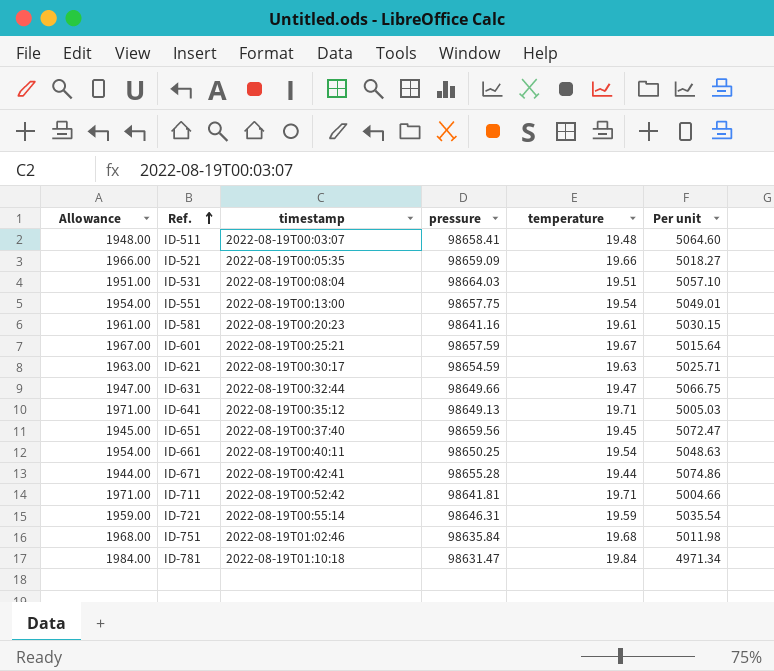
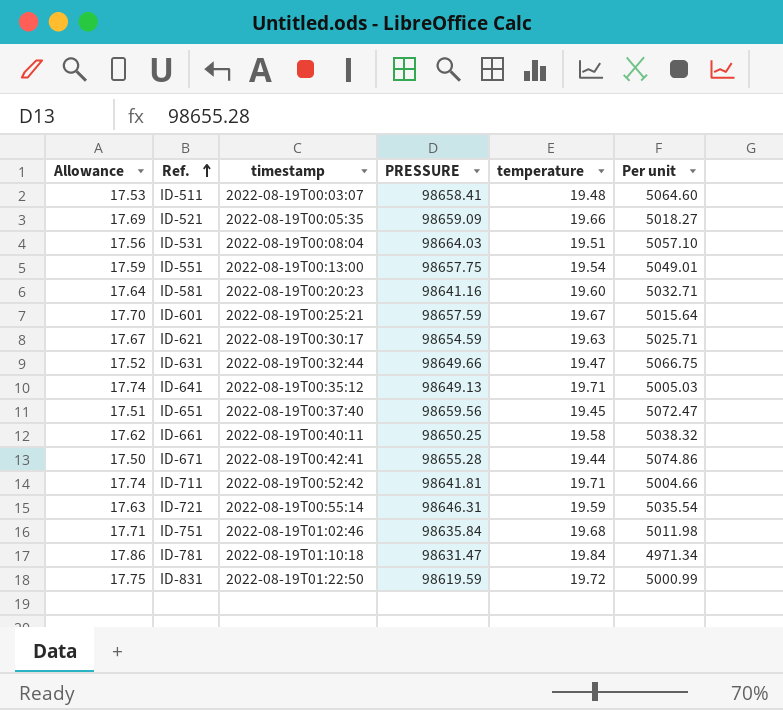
column Allowance | formula: [temperature] * 100 -> [temperature] * 0.9
column name: pressure -> PRESSURE
ID-581 | temperature: 19.61 -> 19.60
ID-581 | Per unit: 5030.15 -> 5032.71
ID-661 | temperature: 19.54 -> 19.58
ID-661 | Per unit: 5048.63 -> 5038.32
row ID-831: none -> 17.75 | 2022-08-19T01:22:50 | 98619.59 | 19.72 | 5000.99

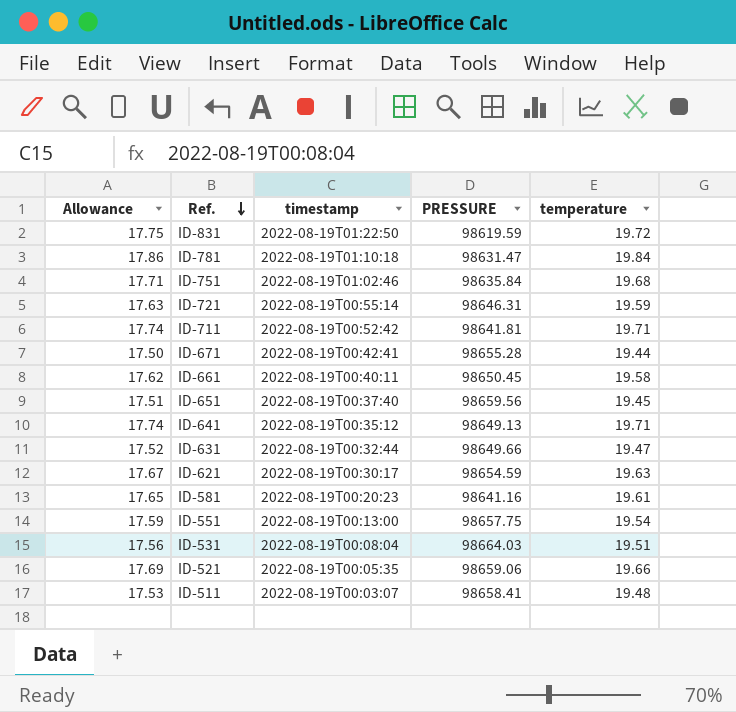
row order: Ref. ascending -> Ref. descending
column Per unit | formula: [PRESSURE] / [temperature] -> none
row ID-601: 17.70 | 2022-08-19T00:25:21 | 98657.59 | 19.67 | 5015.64 -> none
ID-661 | PRESSURE: 98650.25 -> 98650.45
ID-581 | Allowance: 17.64 -> 17.65
ID-581 | temperature: 19.60 -> 19.61
ID-521 | PRESSURE: 98659.09 -> 98659.06

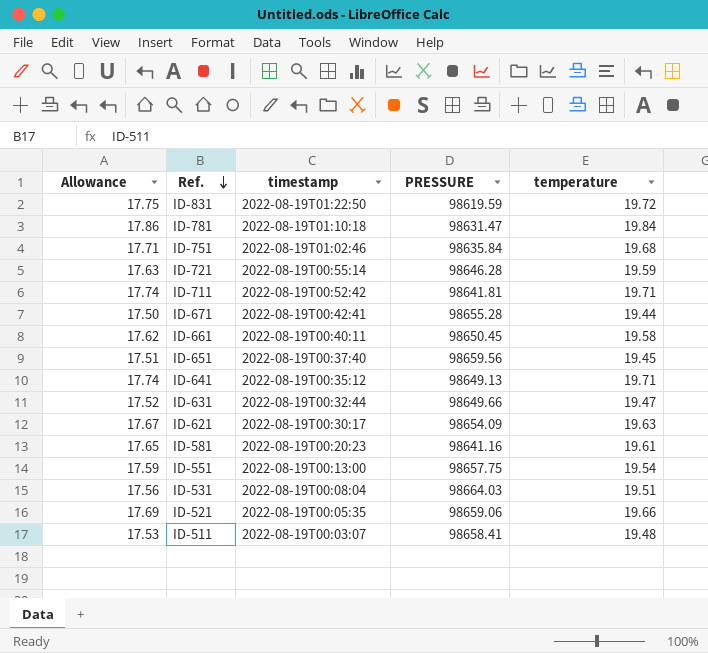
ID-721 | PRESSURE: 98646.31 -> 98646.28
ID-621 | PRESSURE: 98654.59 -> 98654.09

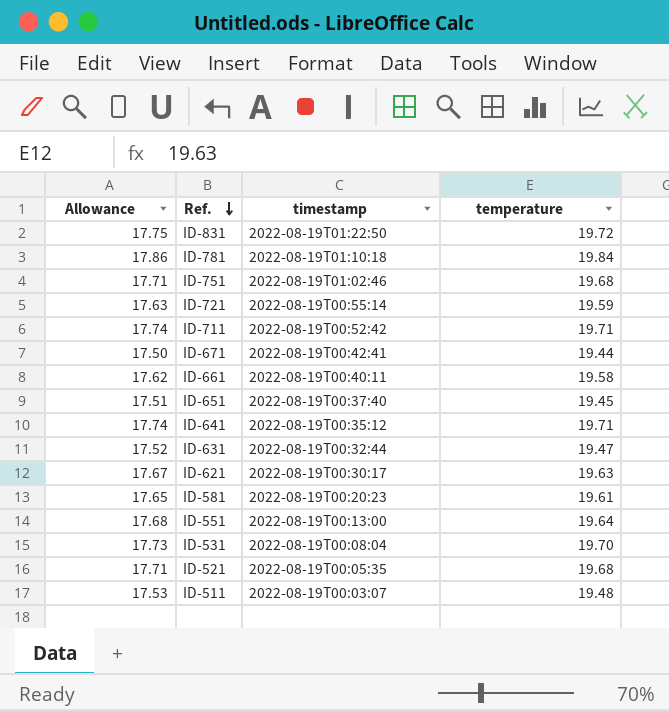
column PRESSURE | position: 4 -> none
ID-551 | Allowance: 17.59 -> 17.68
ID-551 | temperature: 19.54 -> 19.64
ID-531 | Allowance: 17.56 -> 17.73
ID-531 | temperature: 19.51 -> 19.70
ID-521 | Allowance: 17.69 -> 17.71
ID-521 | temperature: 19.66 -> 19.68

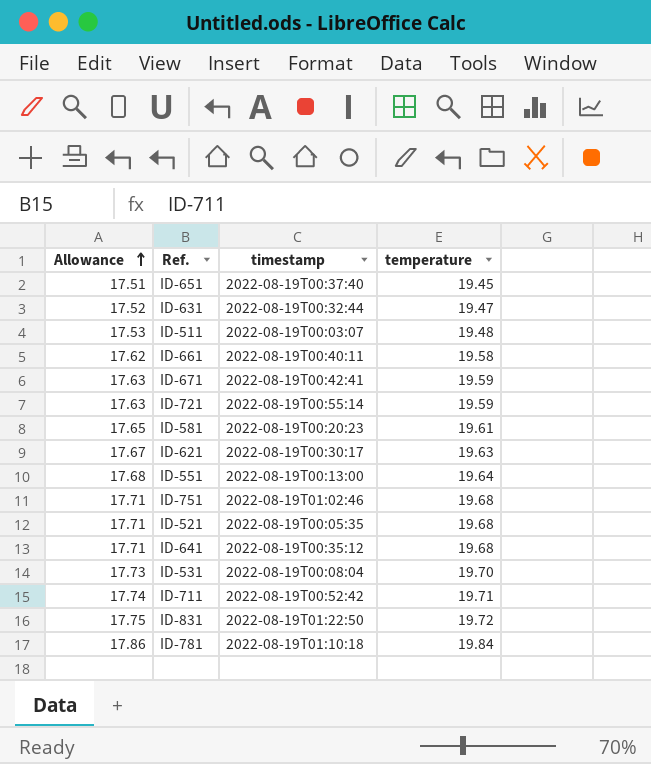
row order: Ref. descending -> Allowance ascending
ID-671 | Allowance: 17.50 -> 17.63
ID-671 | temperature: 19.44 -> 19.59
ID-641 | Allowance: 17.74 -> 17.71
ID-641 | temperature: 19.71 -> 19.68

